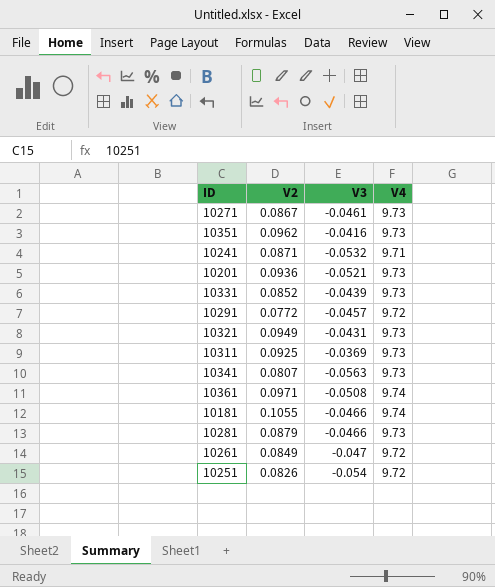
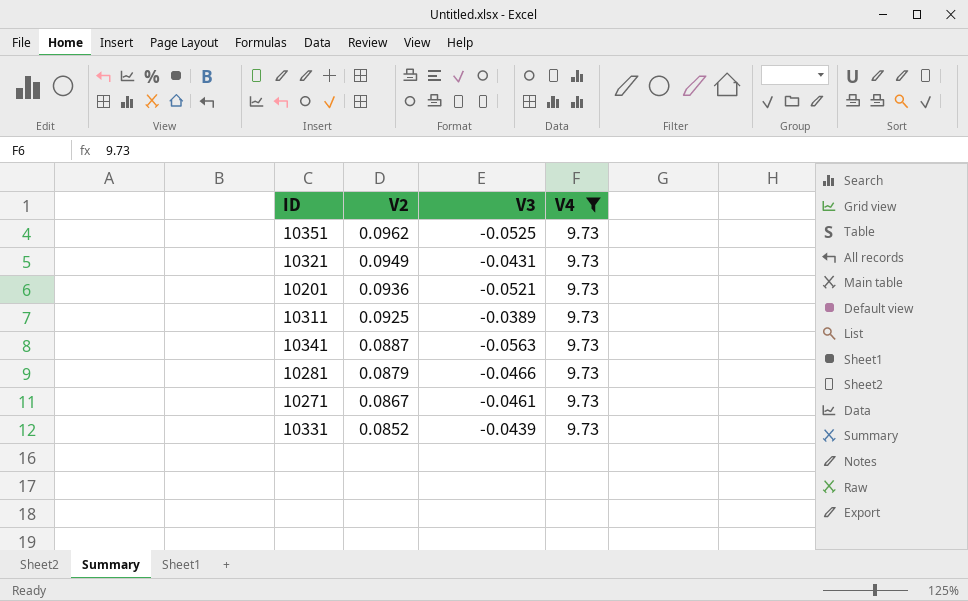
filter: none -> V4 = 9.73
row order: none -> V2 descending
10351 | V3: -0.0416 -> -0.0525
10311 | V3: -0.0369 -> -0.0389
10341 | V2: 0.0807 -> 0.0887

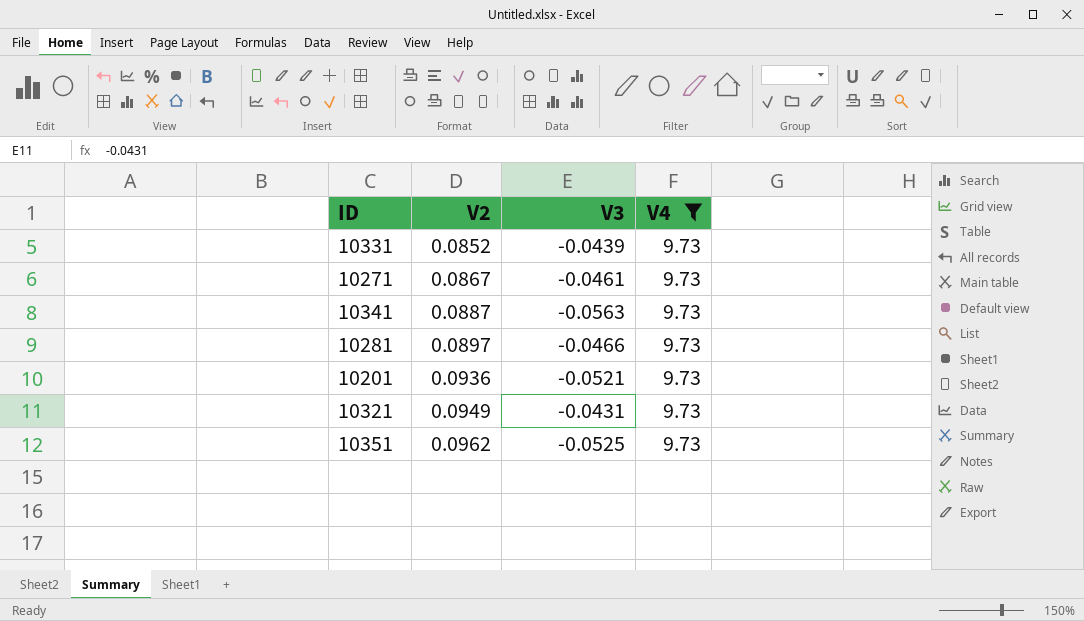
row order: V2 descending -> V2 ascending
row 10311: 0.0925 | -0.0389 | 9.73 -> none
10281 | V2: 0.0879 -> 0.0897

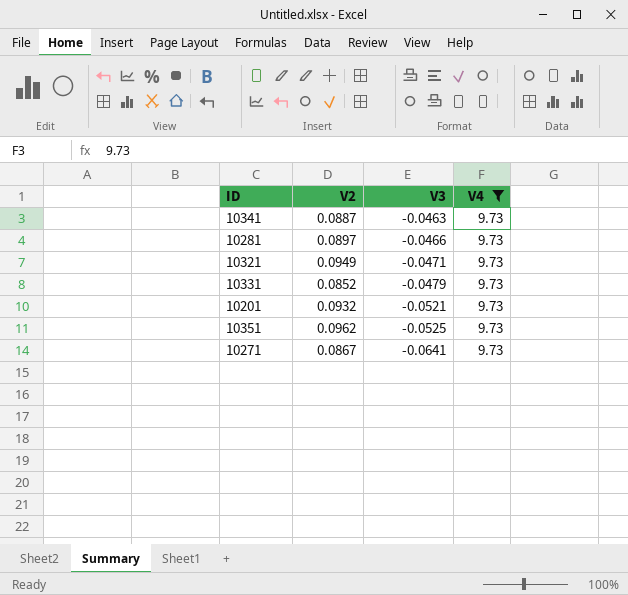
row order: V2 ascending -> V3 descending
10341 | V3: -0.0563 -> -0.0463
10321 | V3: -0.0431 -> -0.0471
10331 | V3: -0.0439 -> -0.0479
10201 | V2: 0.0936 -> 0.0932
10271 | V3: -0.0461 -> -0.0641

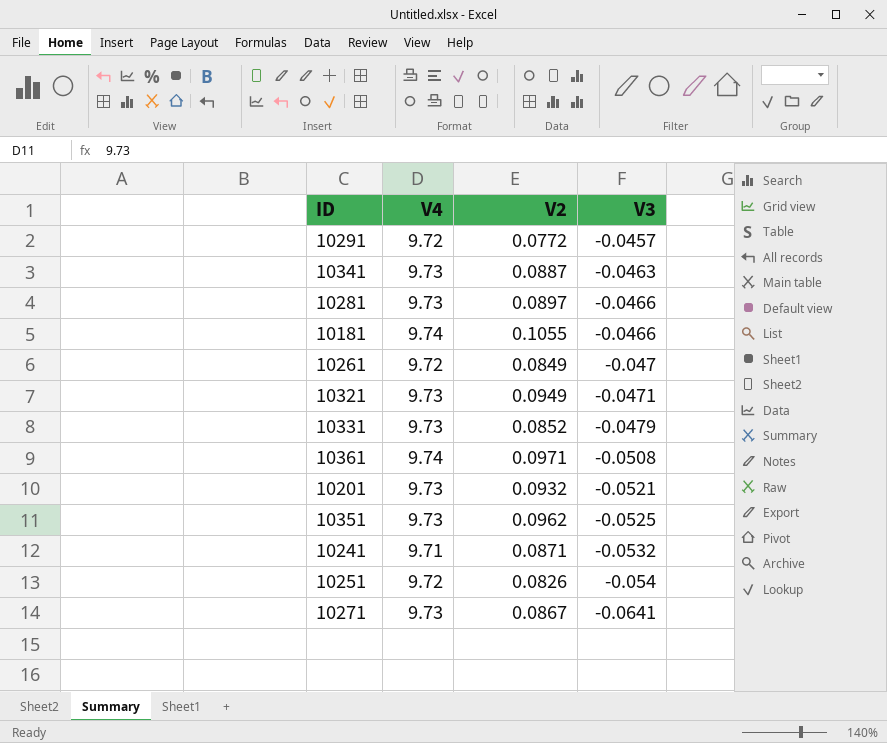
filter: V4 = 9.73 -> none
column V4 | position: 4 -> 2

